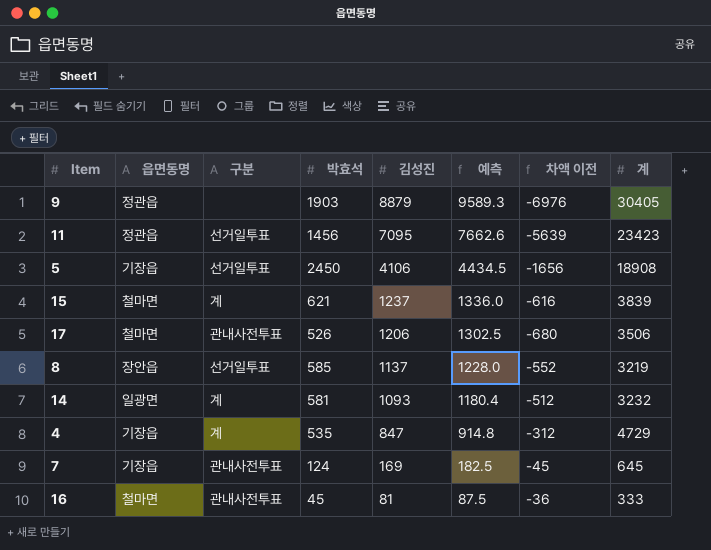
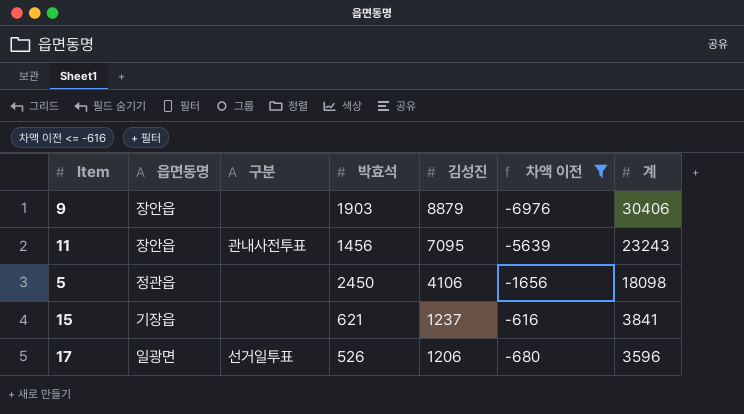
filter: none -> 차액 이전 <= -616
column 예측 | formula: [김성진] * 1.08 -> none
9 | 읍면동명: 정관읍 -> 장안읍
9 | 계: 30405 -> 30406
11 | 읍면동명: 정관읍 -> 장안읍
11 | 구분: 선거일투표 -> 관내사전투표
11 | 계: 23423 -> 23243
5 | 읍면동명: 기장읍 -> 정관읍
5 | 구분: 선거일투표 -> none
5 | 계: 18908 -> 18098
15 | 읍면동명: 철마면 -> 기장읍
15 | 구분: 계 -> none
15 | 계: 3839 -> 3841
17 | 읍면동명: 철마면 -> 일광면
17 | 구분: 관내사전투표 -> 선거일투표
17 | 계: 3506 -> 3596

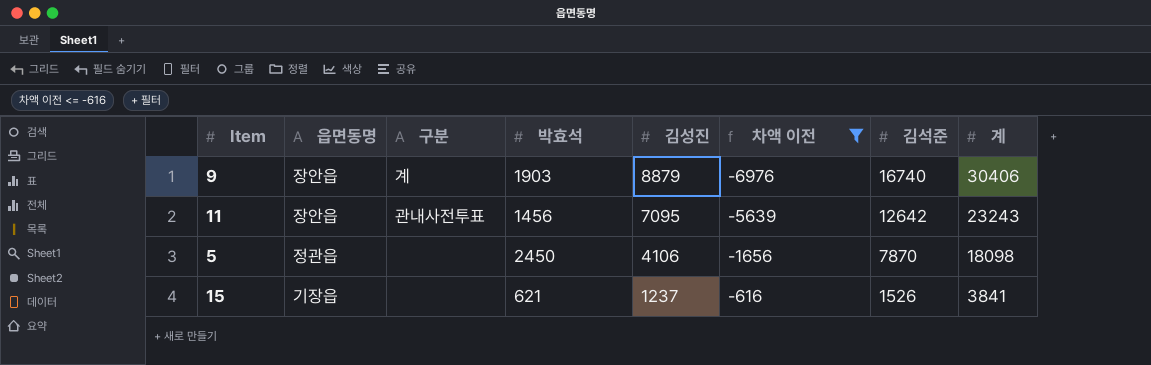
column 김석준 | position: none -> 7
row 17: 일광면 | 선거일투표 | 526 | 1206 | -680 | 3596 -> none
9 | 구분: none -> 계

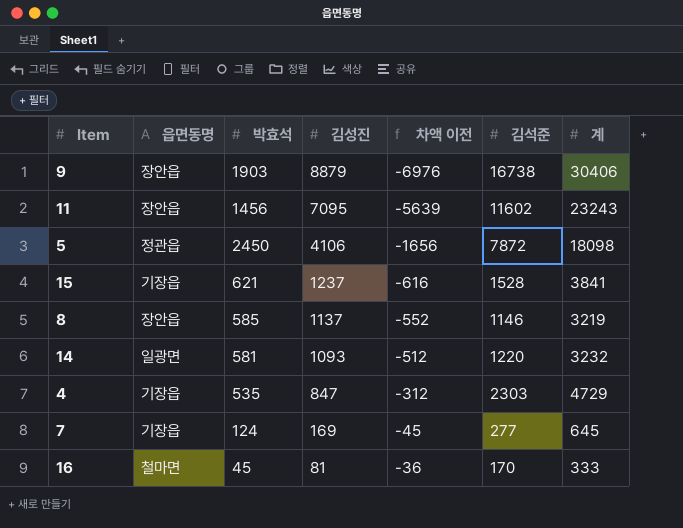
filter: 차액 이전 <= -616 -> none
column 구분 | position: 3 -> none
9 | 김석준: 16740 -> 16738
11 | 김석준: 12642 -> 11602
5 | 김석준: 7870 -> 7872
15 | 김석준: 1526 -> 1528

